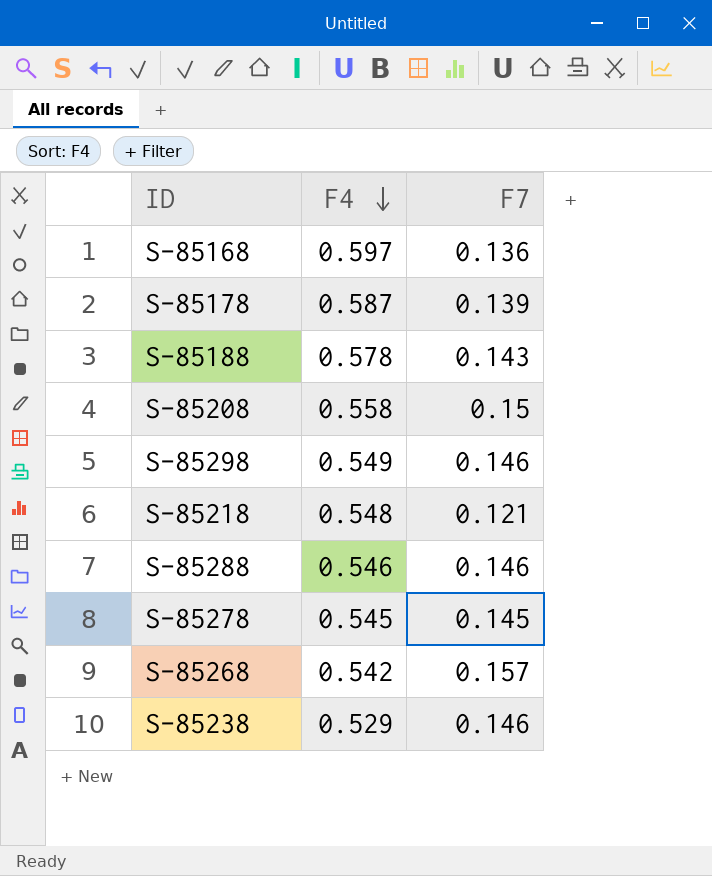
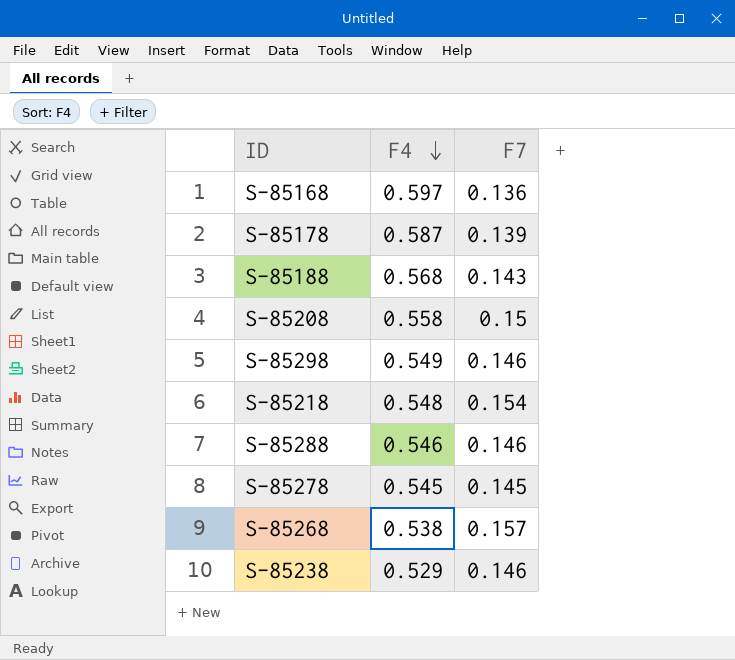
S-85188 | F4: 0.578 -> 0.568
S-85218 | F7: 0.121 -> 0.154
S-85268 | F4: 0.542 -> 0.538

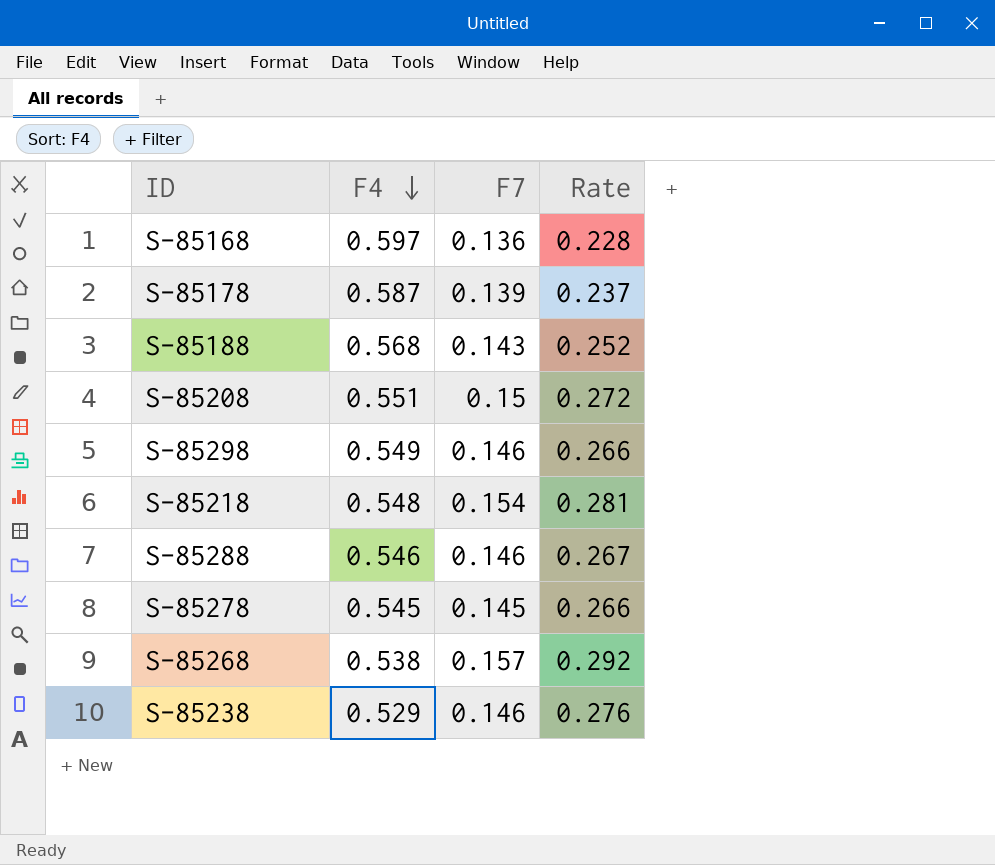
column Rate | formula: none -> [F7] / [F4]
S-85208 | F4: 0.558 -> 0.551

